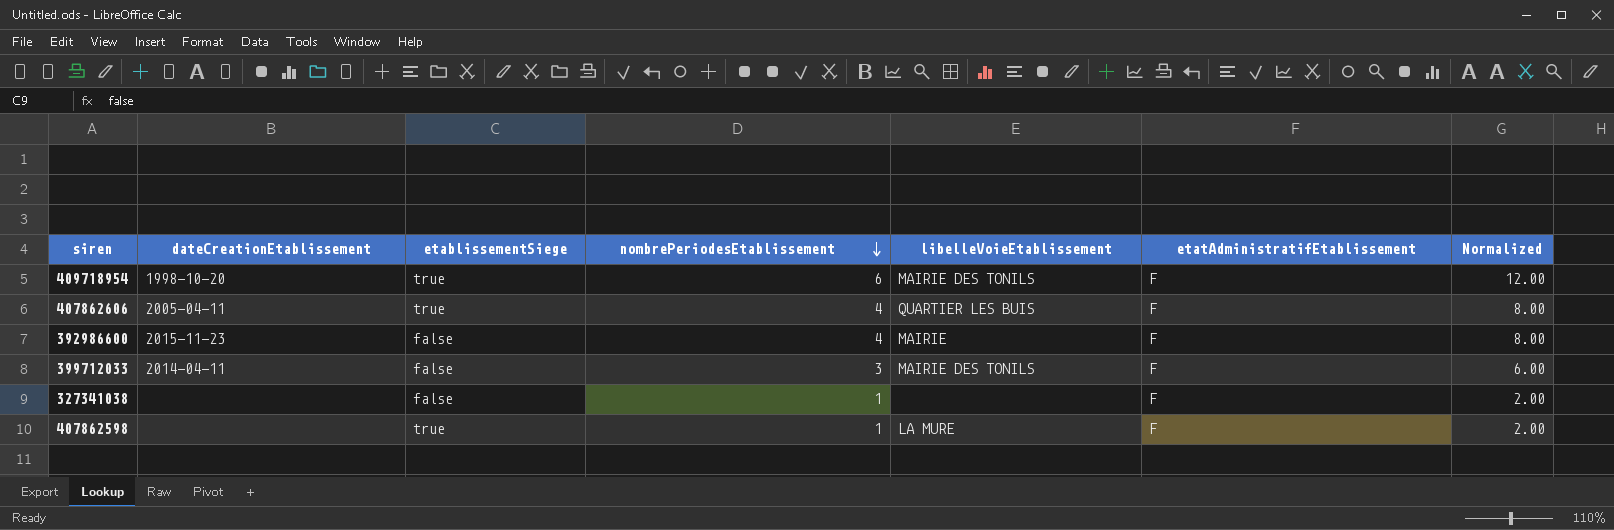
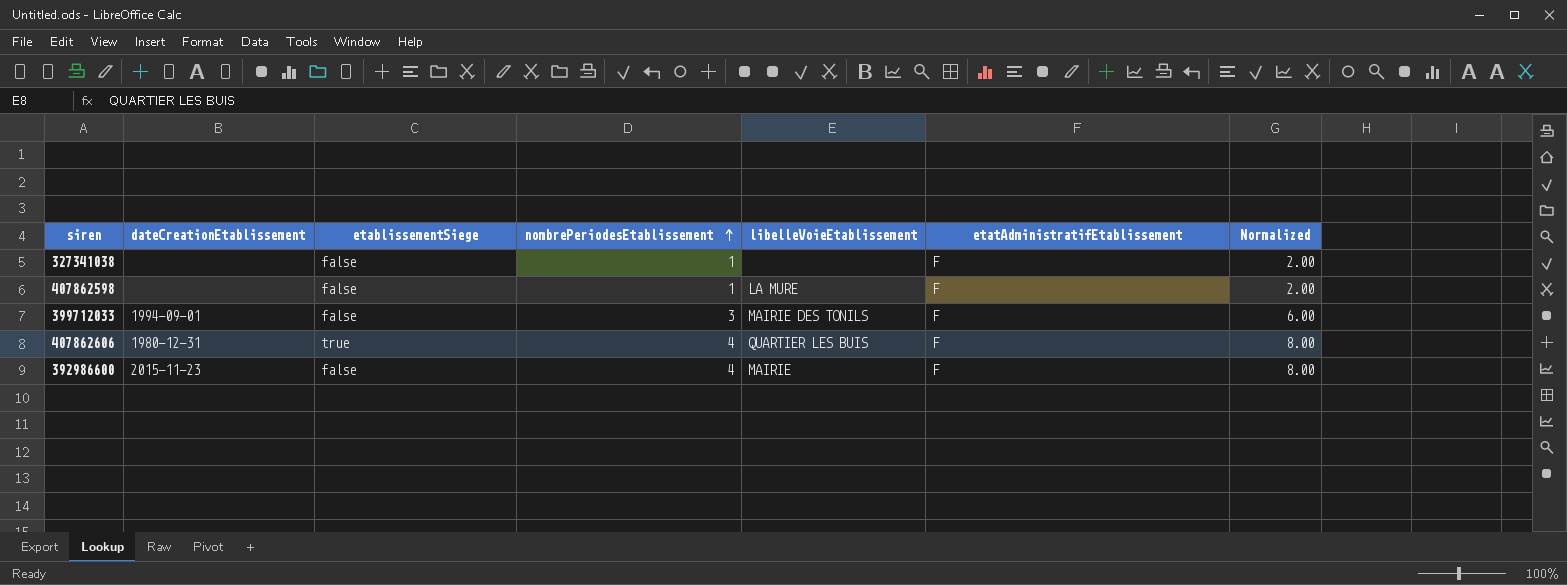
row order: nombrePeriodesEtablissement descending -> nombrePeriodesEtablissement ascending
row 409718954: 1998-10-20 | true | 6 | MAIRIE DES TONILS | F | 12.00 -> none
407862598 | etablissementSiege: true -> false
399712033 | dateCreationEtablissement: 2014-04-11 -> 1994-09-01
407862606 | dateCreationEtablissement: 2005-04-11 -> 1980-12-31

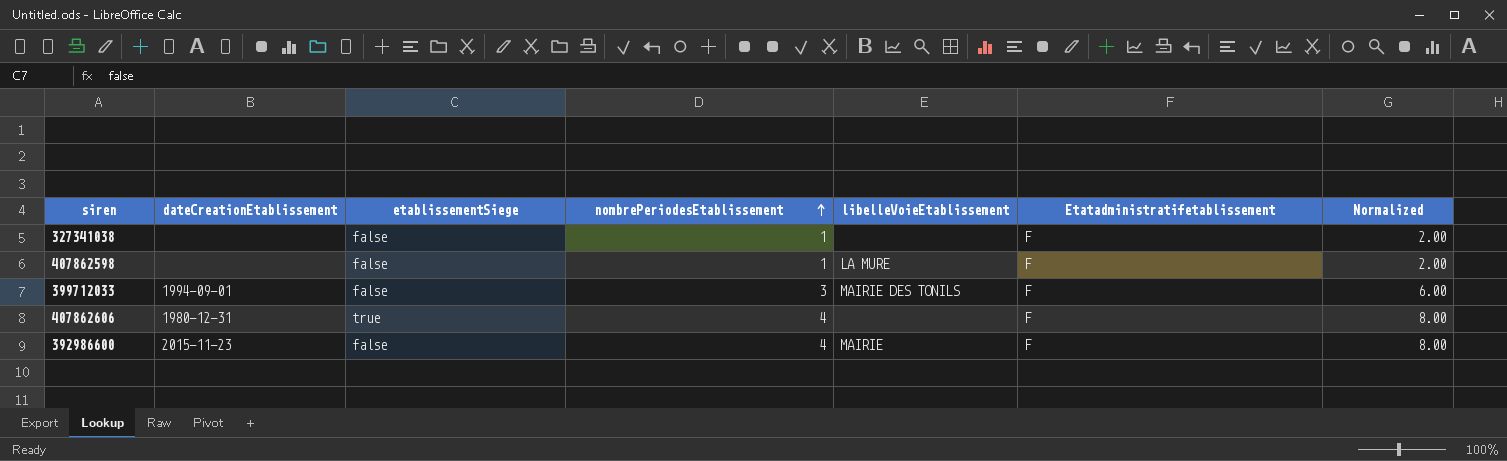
column name: etatAdministratifEtablissement -> Etatadministratifetablissement
407862606 | libelleVoieEtablissement: QUARTIER LES BUIS -> none

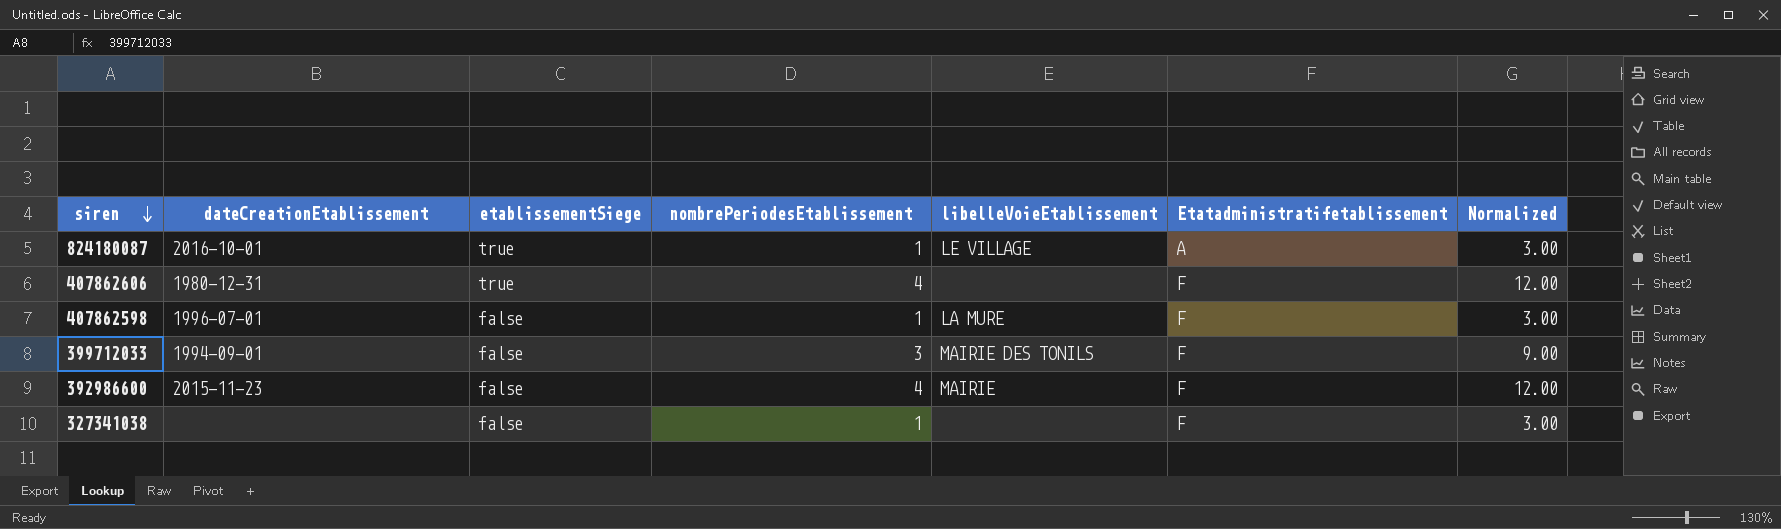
row order: nombrePeriodesEtablissement ascending -> siren descending
column Normalized | formula: [nombrePeriodesEtablissement] * 2 -> [nombrePeriodesEtablissement] * 3
row 824180087: none -> 2016-10-01 | true | 1 | LE VILLAGE | A | 3.00
407862598 | dateCreationEtablissement: none -> 1996-07-01

